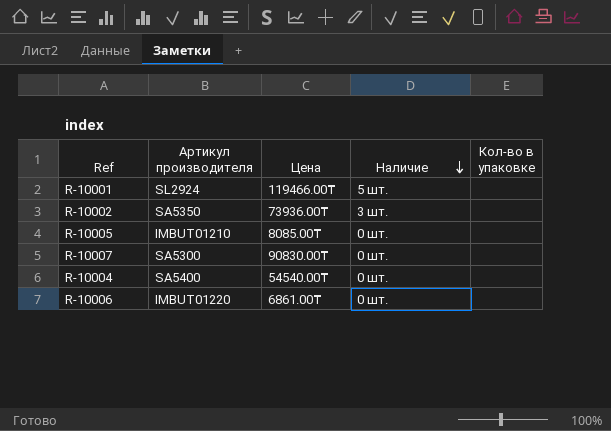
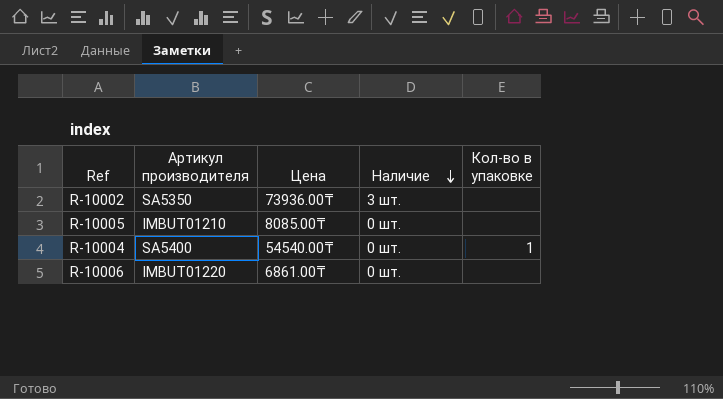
row R-10001: SL2924 | 119466.00₸ | 5 шт. | none -> none
row R-10007: SA5300 | 90830.00₸ | 0 шт. | none -> none
R-10004 | Кол-во в упаковке: none -> 1

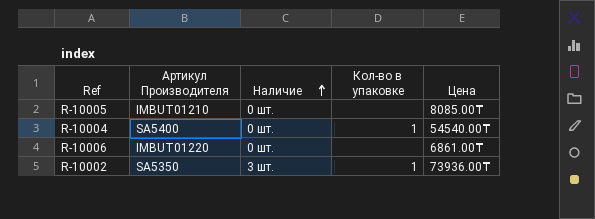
row order: Наличие descending -> Наличие ascending
column name: Артикул производителя -> Артикул Производителя
column Цена | position: 3 -> 5
R-10002 | Кол-во в упаковке: none -> 1

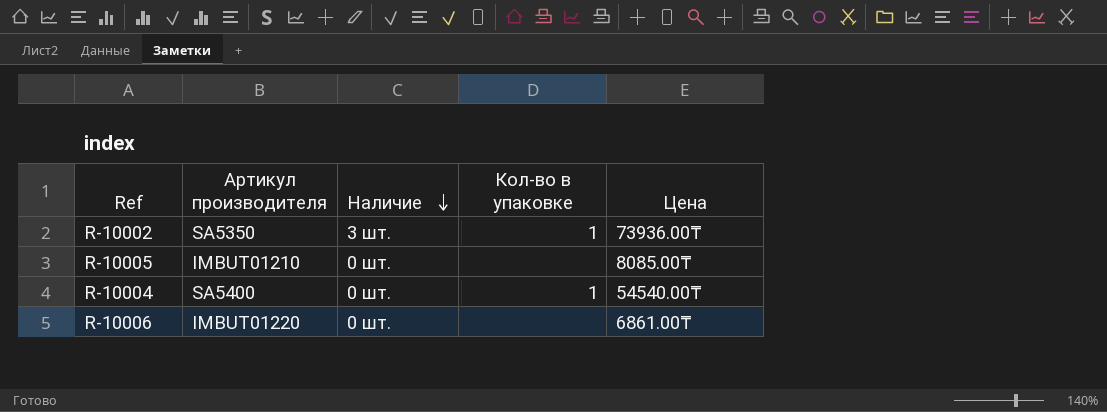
row order: Наличие ascending -> Наличие descending
column name: Артикул Производителя -> Артикул производителя

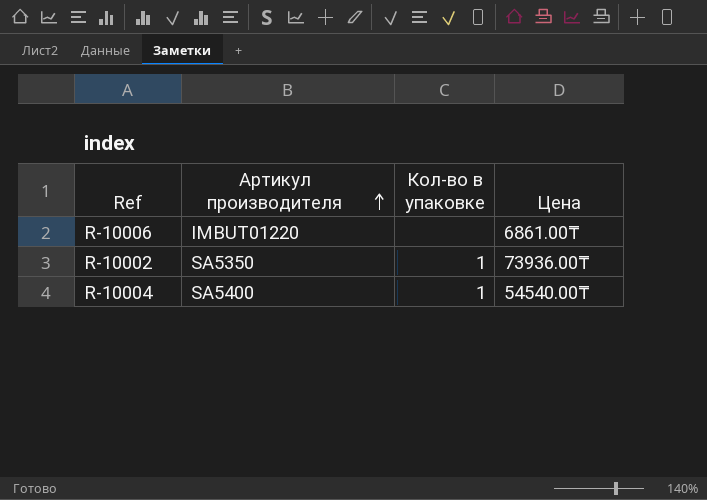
row order: Наличие descending -> Артикул производителя ascending
column Наличие | position: 3 -> none
row R-10005: IMBUT01210 | 0 шт. | none | 8085.00₸ -> none

